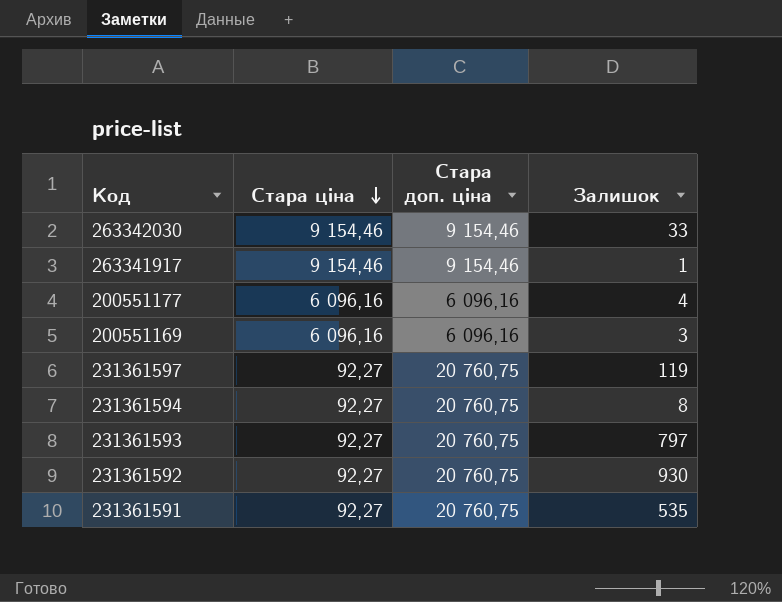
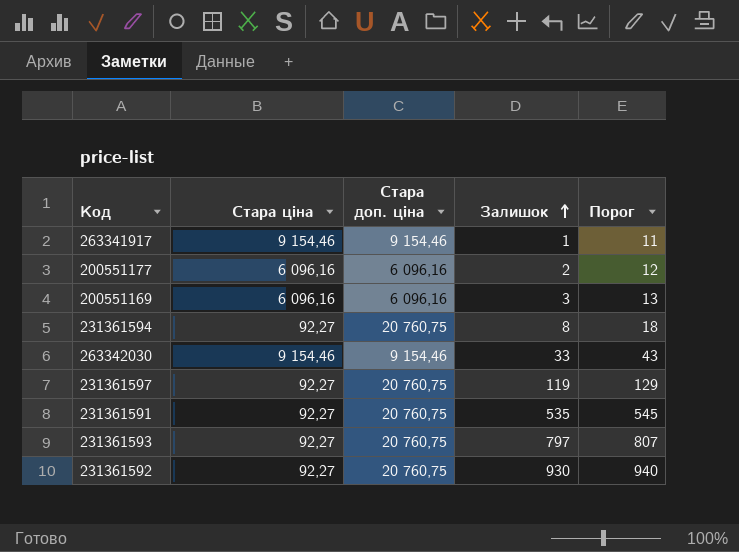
row order: Стара ціна descending -> Залишок ascending
column Порог | formula: none -> [Залишок] + 10
200551177 | Залишок: 4 -> 2

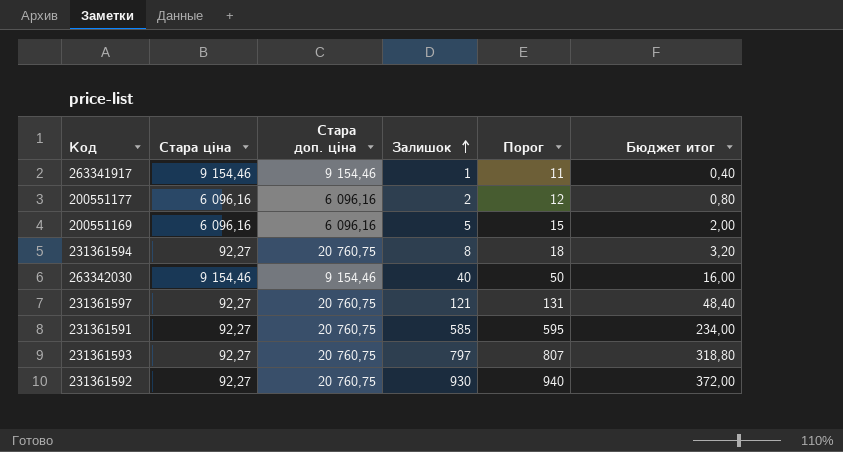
column Бюджет итог | formula: none -> [Залишок] * 0,4
200551169 | Залишок: 3 -> 5
200551169 | Порог: 13 -> 15
263342030 | Залишок: 33 -> 40
263342030 | Порог: 43 -> 50
231361597 | Залишок: 119 -> 121
231361597 | Порог: 129 -> 131
231361591 | Залишок: 535 -> 585
231361591 | Порог: 545 -> 595

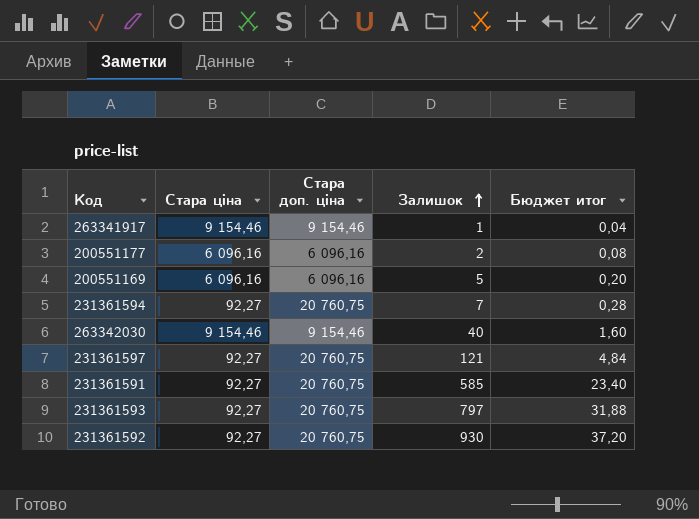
column Порог | formula: [Залишок] + 10 -> none
column Бюджет итог | formula: [Залишок] * 0,4 -> [Залишок] * 0,04
231361594 | Залишок: 8 -> 7

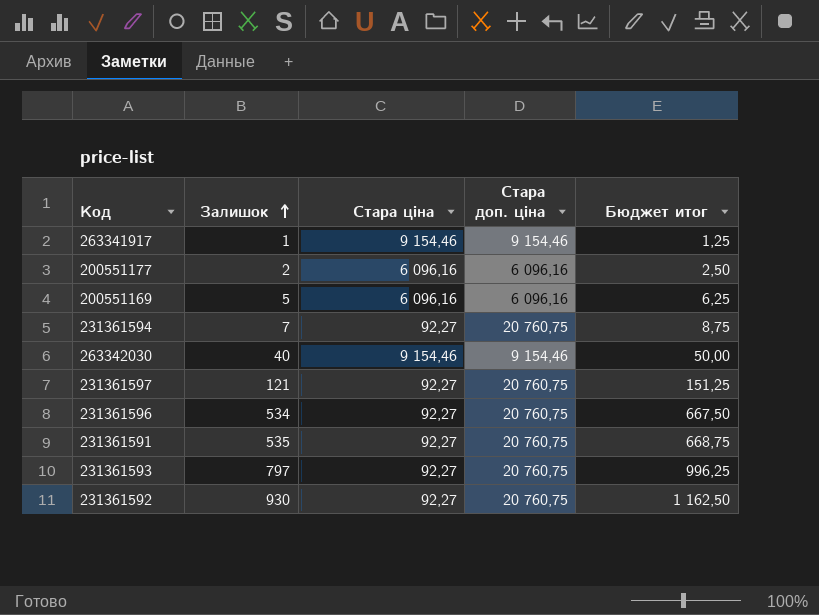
column Залишок | position: 4 -> 2
column Бюджет итог | formula: [Залишок] * 0,04 -> [Залишок] * 1,25
row 231361596: none -> 534 | 92,27 | 20 760,75 | 667,50
231361591 | Залишок: 585 -> 535

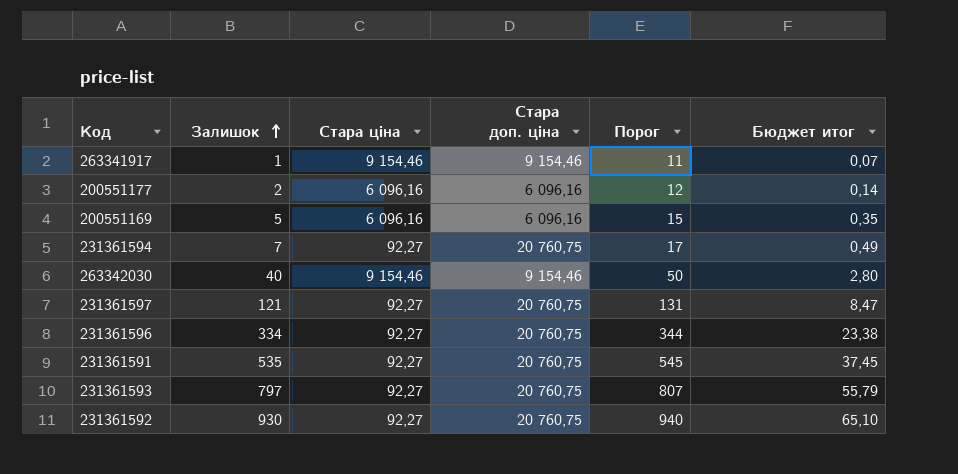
column Порог | formula: none -> [Залишок] + 10
column Бюджет итог | formula: [Залишок] * 1,25 -> [Залишок] * 0,07
231361596 | Залишок: 534 -> 334

